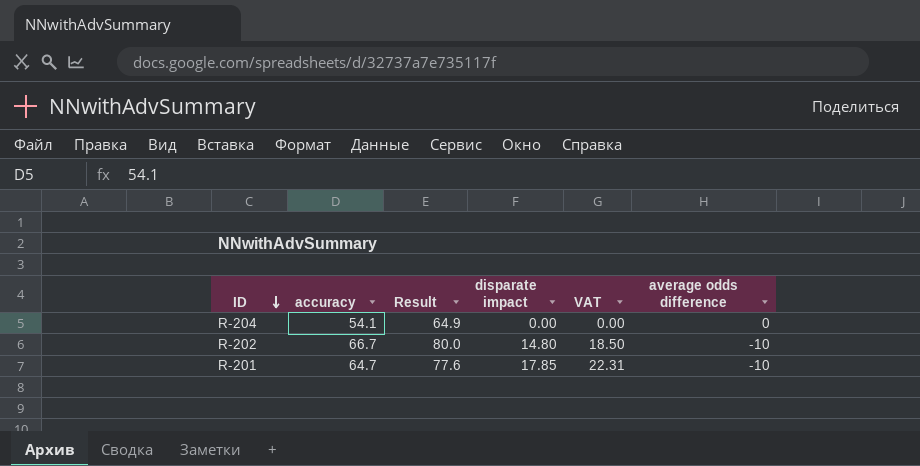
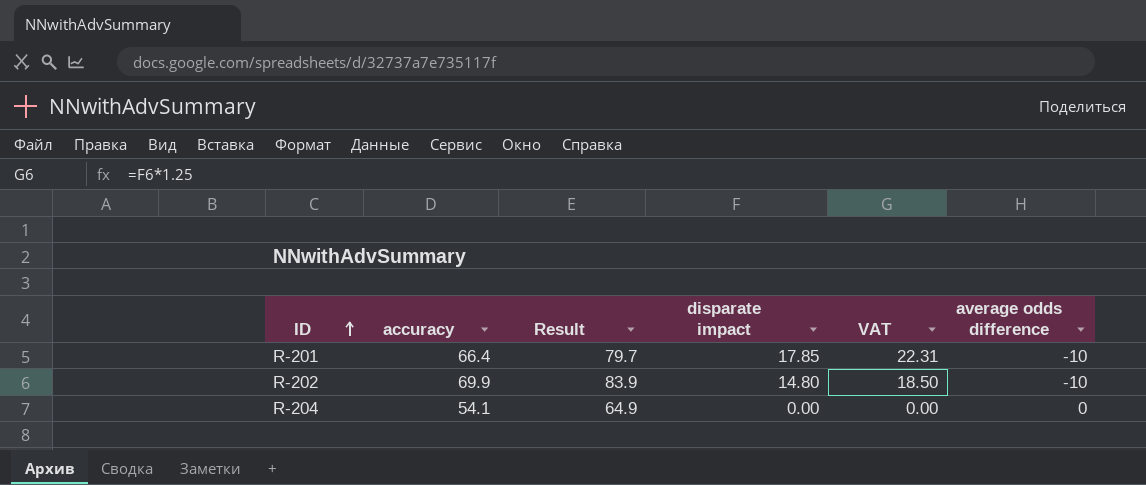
row order: ID descending -> ID ascending
R-201 | accuracy: 64.7 -> 66.4
R-201 | Result: 77.6 -> 79.7
R-202 | accuracy: 66.7 -> 69.9
R-202 | Result: 80.0 -> 83.9

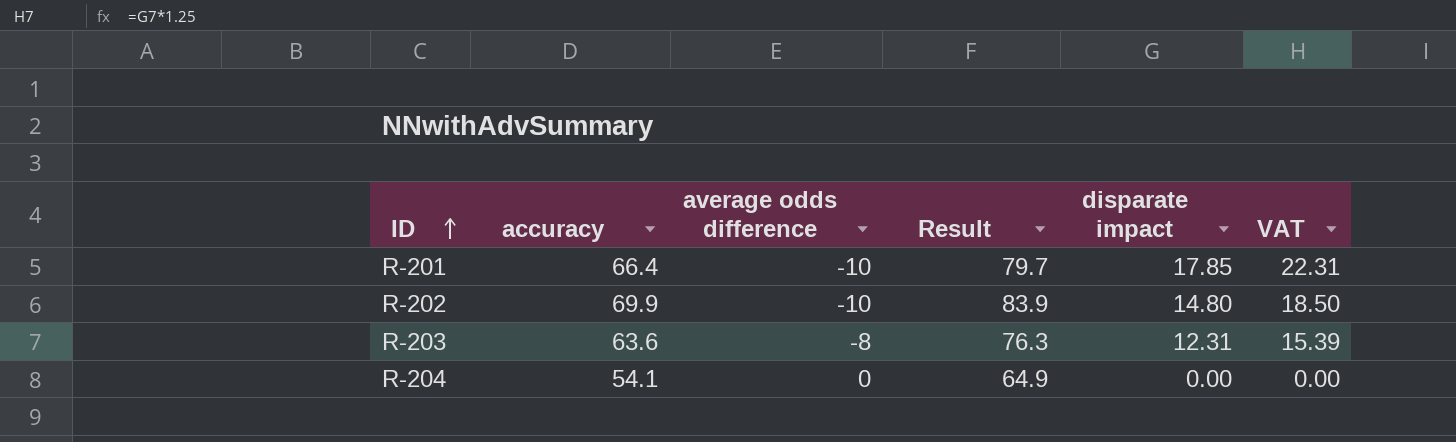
column average odds difference | position: 6 -> 3
row R-203: none -> 63.6 | -8 | 76.3 | 12.31 | 15.39

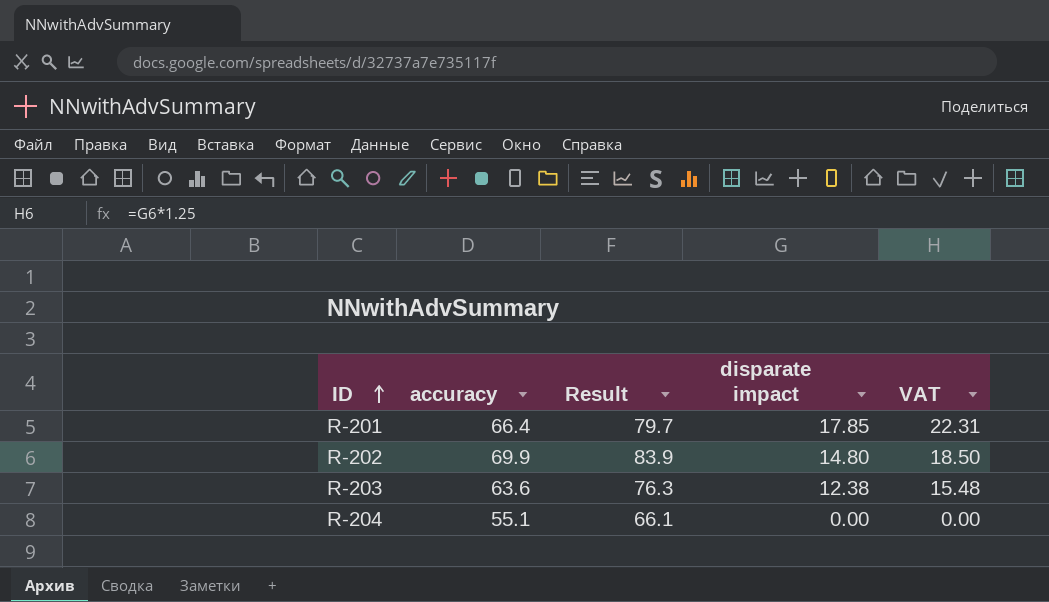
column average odds difference | position: 3 -> none
R-203 | disparate impact: 12.31 -> 12.38
R-203 | VAT: 15.39 -> 15.48
R-204 | accuracy: 54.1 -> 55.1
R-204 | Result: 64.9 -> 66.1

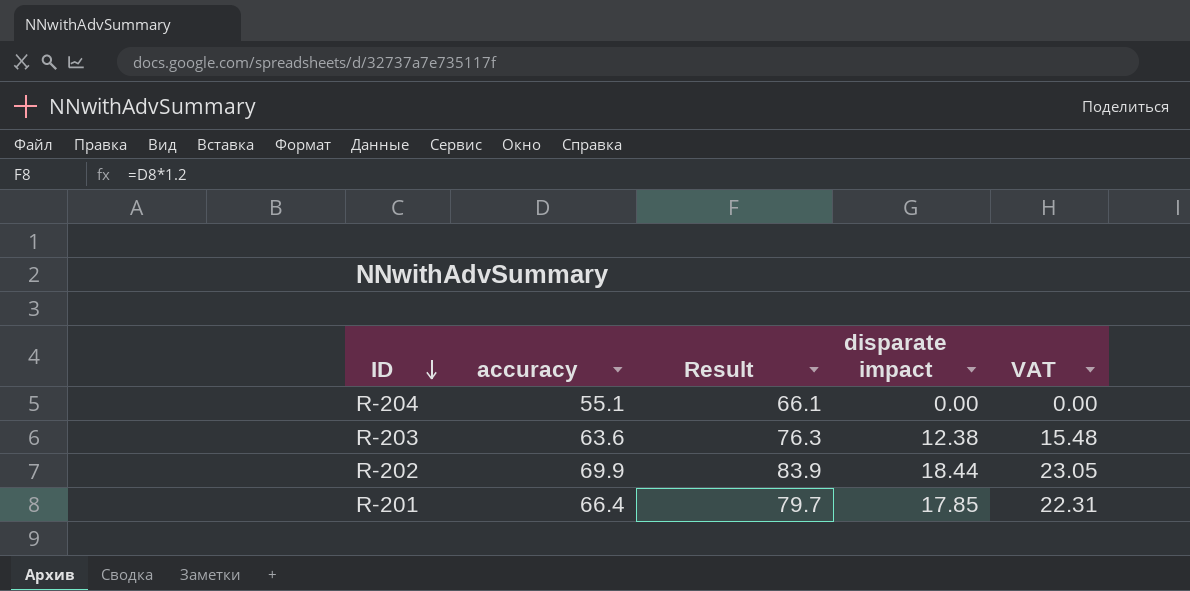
row order: ID ascending -> ID descending
R-202 | disparate impact: 14.80 -> 18.44
R-202 | VAT: 18.50 -> 23.05

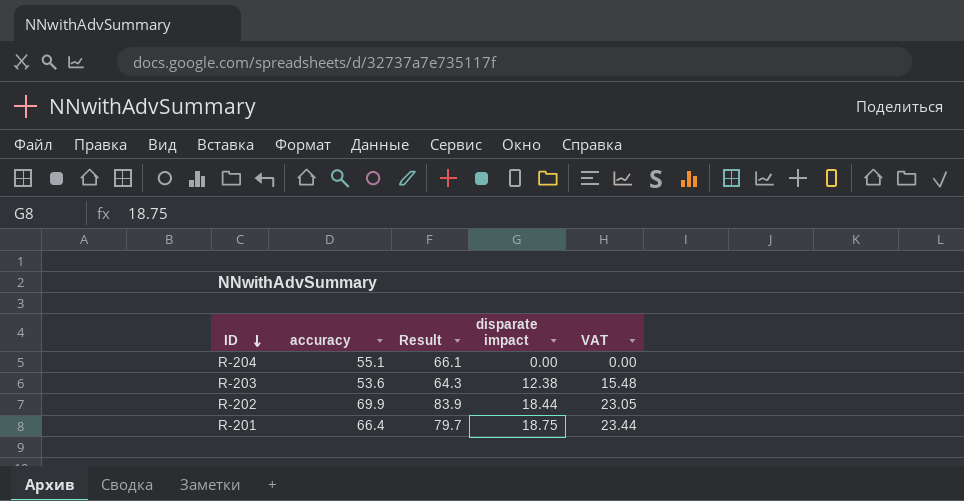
R-203 | accuracy: 63.6 -> 53.6
R-203 | Result: 76.3 -> 64.3
R-201 | disparate impact: 17.85 -> 18.75
R-201 | VAT: 22.31 -> 23.44

